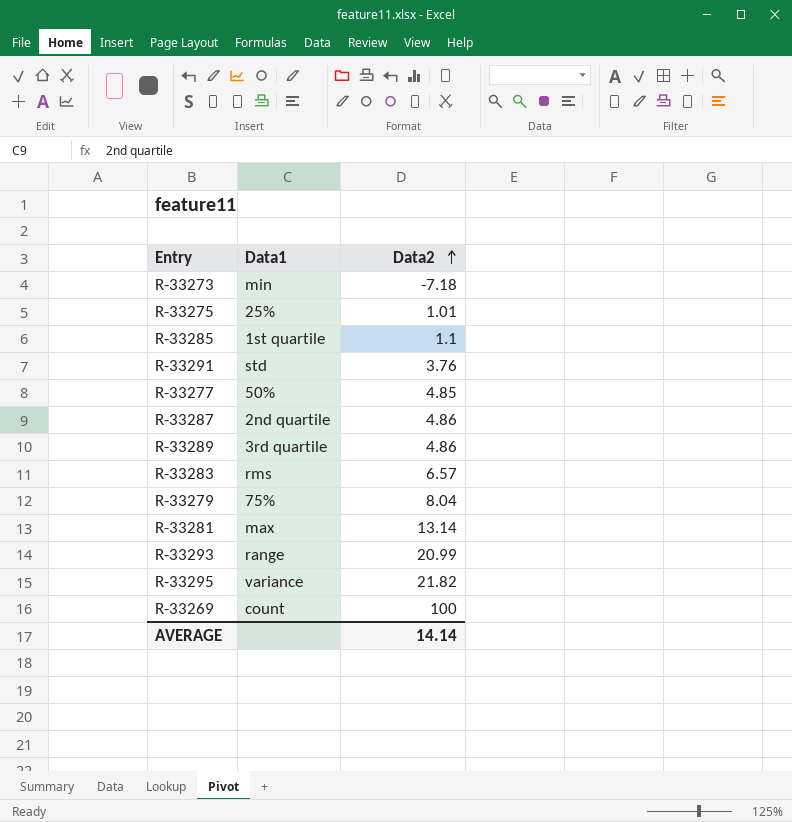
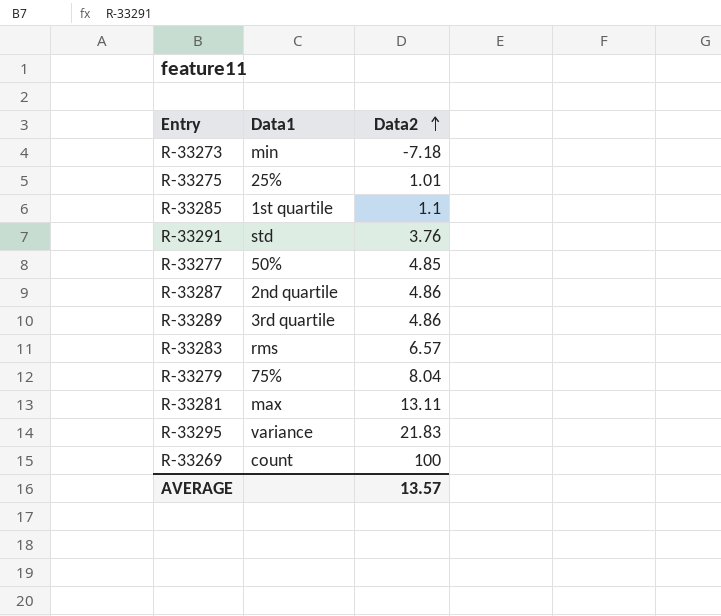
row R-33293: range | 20.99 -> none
R-33281 | Data2: 13.14 -> 13.11
R-33295 | Data2: 21.82 -> 21.83
AVERAGE | Data2: 14.14 -> 13.57

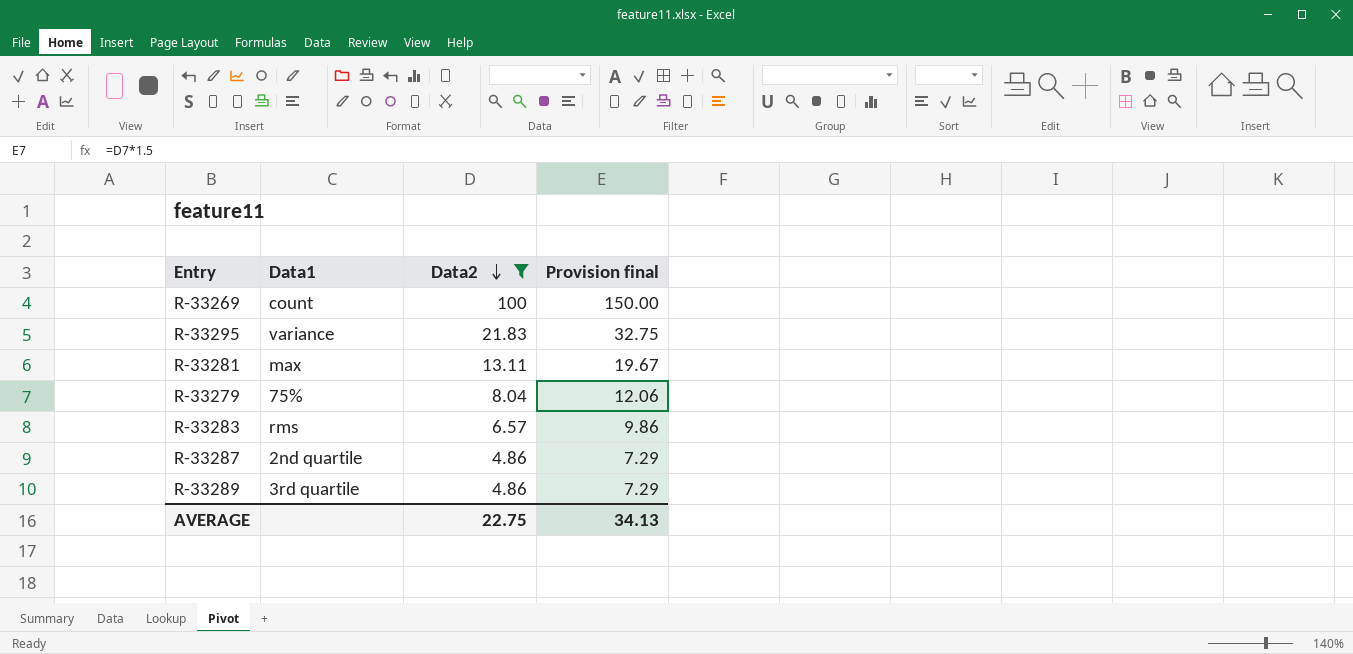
filter: none -> Data2 >= 4.86
row order: Data2 ascending -> Data2 descending
column Provision final | formula: none -> [Data2] * 1.5
AVERAGE | Data2: 13.57 -> 22.75

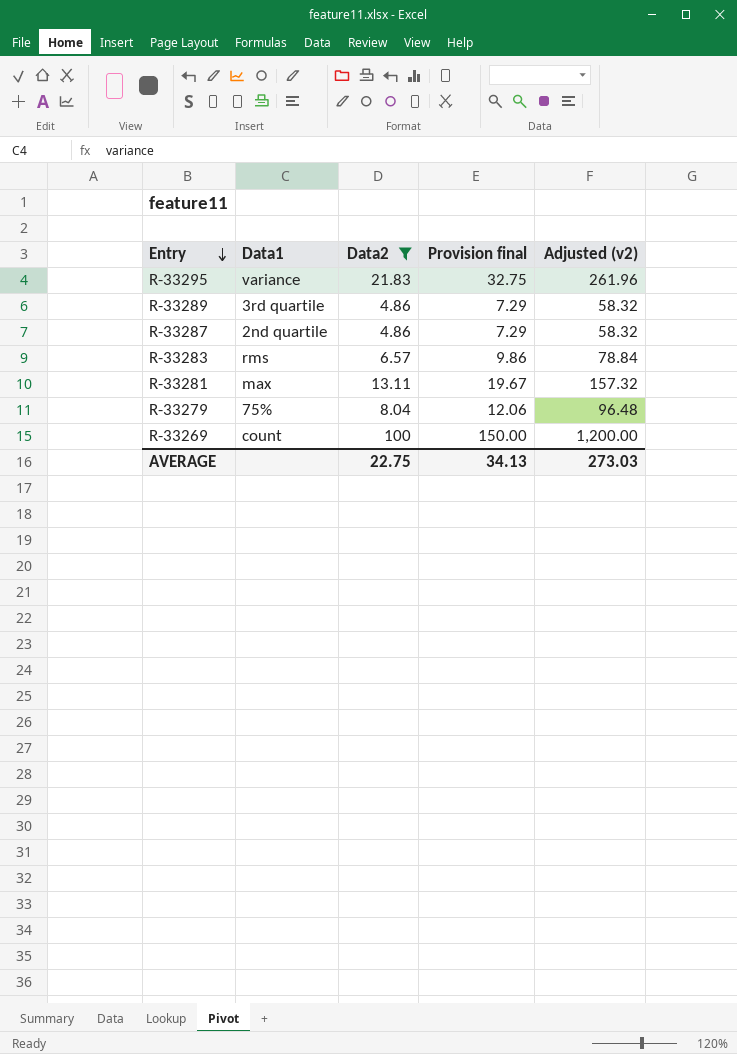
row order: Data2 descending -> Entry descending
column Adjusted (v2) | formula: none -> [Data2] * 12

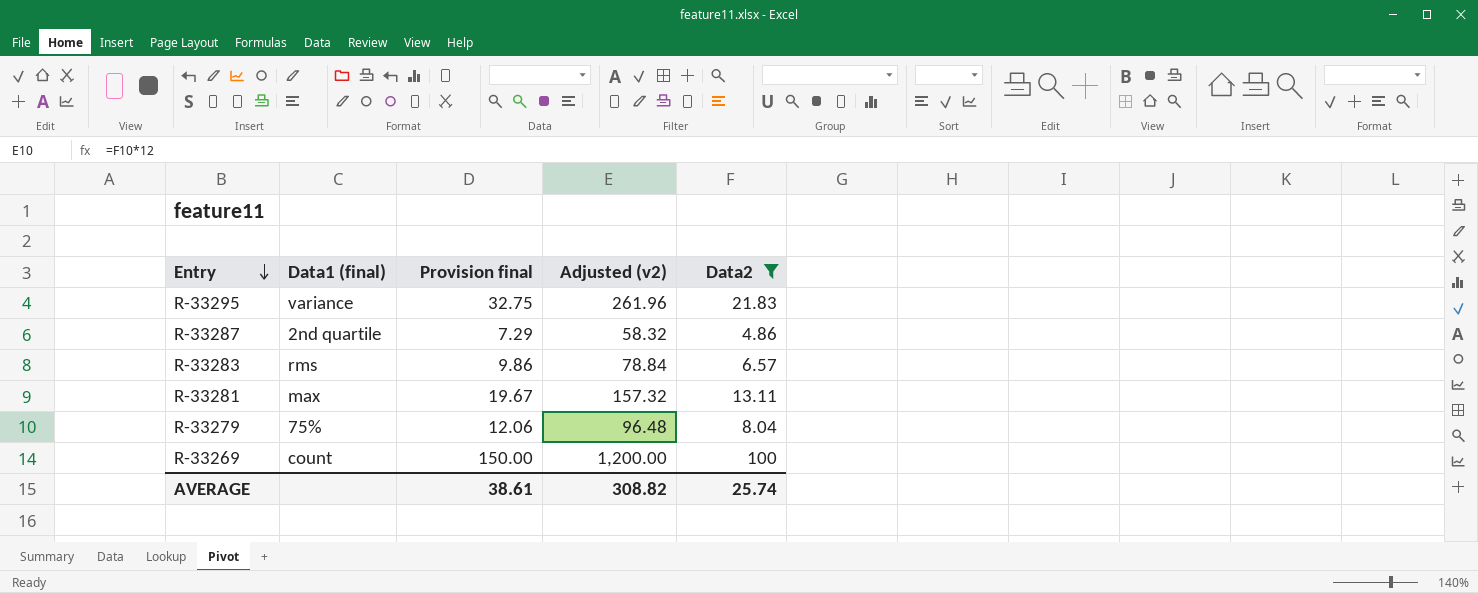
column name: Data1 -> Data1 (final)
column Data2 | position: 3 -> 5
row R-33289: 3rd quartile | 4.86 | 7.29 | 58.32 -> none
AVERAGE | Provision final: 34.13 -> 38.61
AVERAGE | Adjusted (v2): 273.03 -> 308.82
AVERAGE | Data2: 22.75 -> 25.74

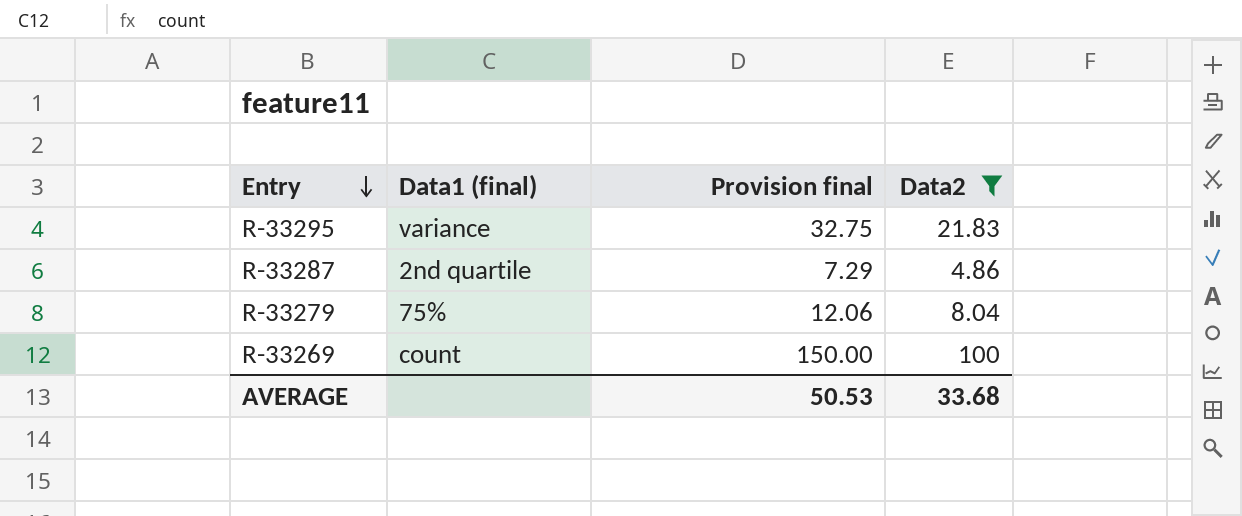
column Adjusted (v2) | formula: [Data2] * 12 -> none
row R-33283: rms | 9.86 | 78.84 | 6.57 -> none
row R-33281: max | 19.67 | 157.32 | 13.11 -> none
AVERAGE | Provision final: 38.61 -> 50.53
AVERAGE | Data2: 25.74 -> 33.68

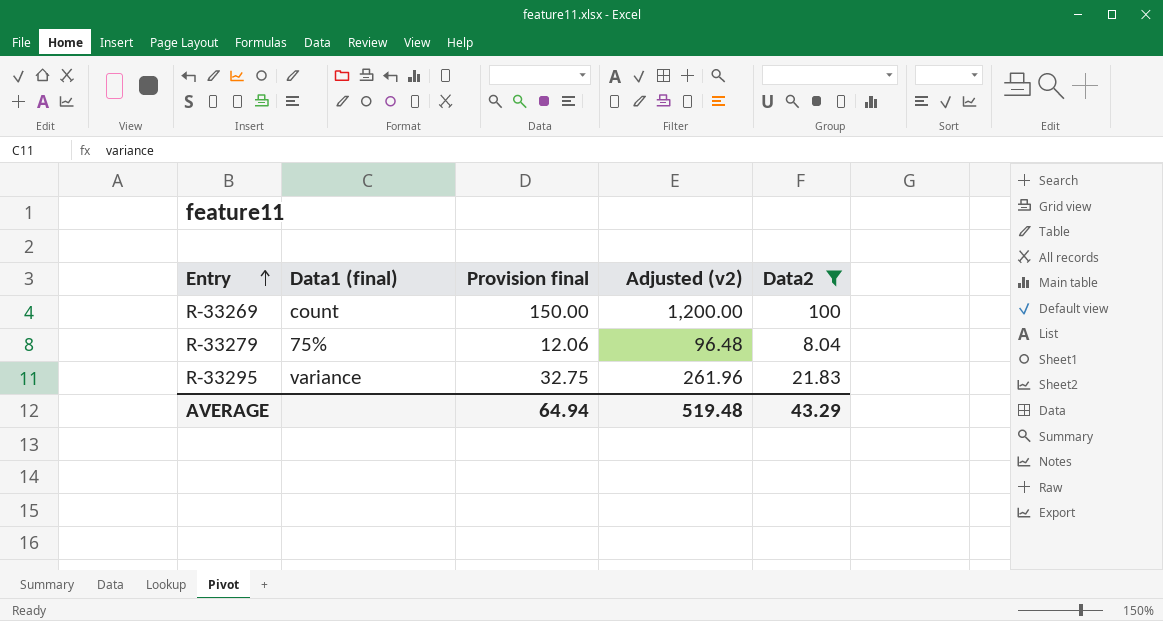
row order: Entry descending -> Entry ascending
column Adjusted (v2) | formula: none -> [Data2] * 12
row R-33287: 2nd quartile | 7.29 | 4.86 -> none
AVERAGE | Provision final: 50.53 -> 64.94
AVERAGE | Data2: 33.68 -> 43.29

